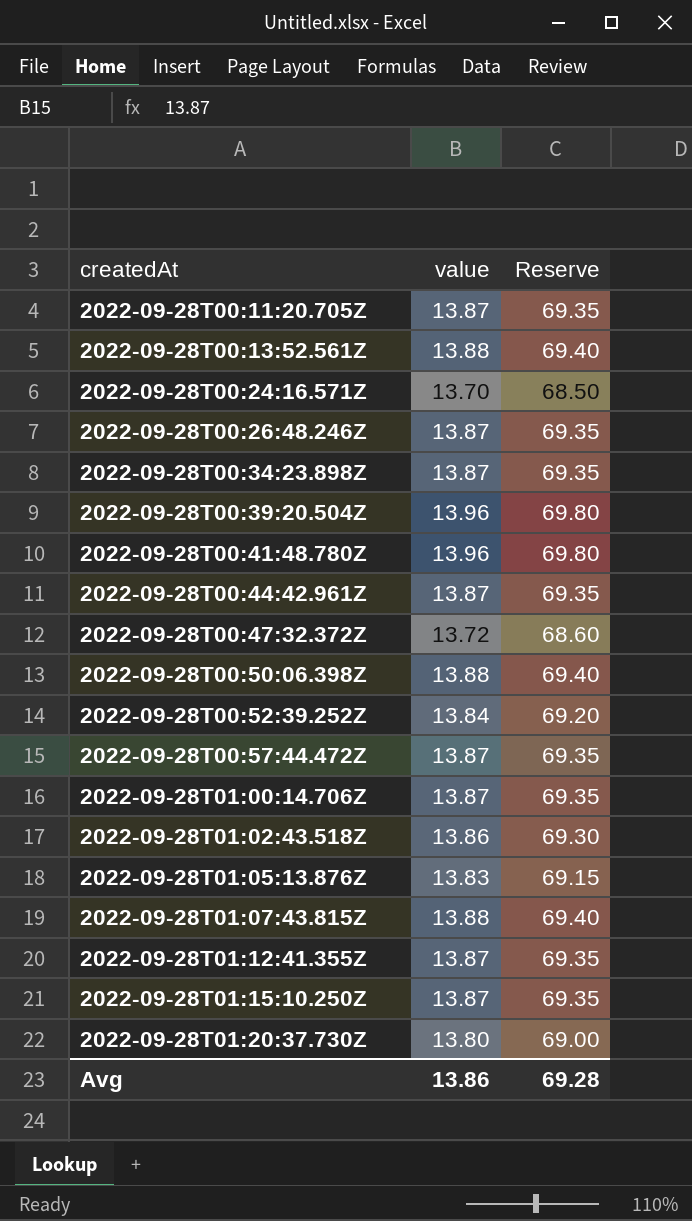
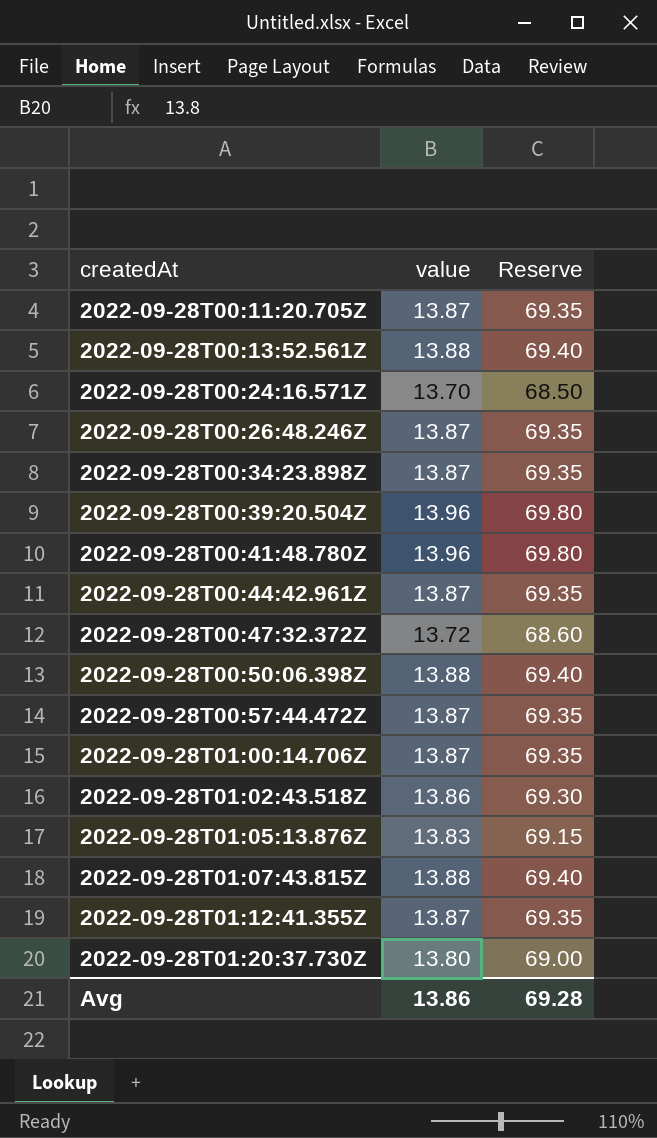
row 2022-09-28T00:52:39.252Z: 13.84 | 69.20 -> none
row 2022-09-28T01:15:10.250Z: 13.87 | 69.35 -> none

